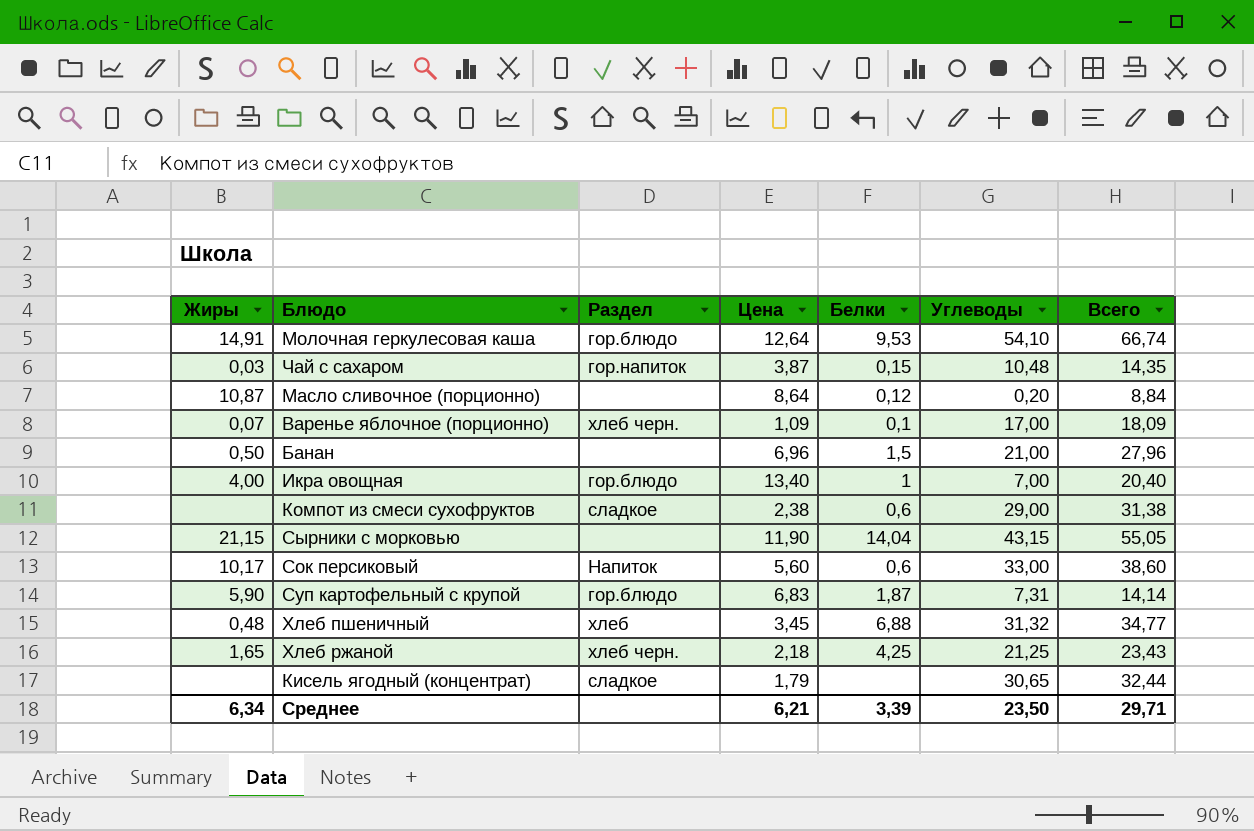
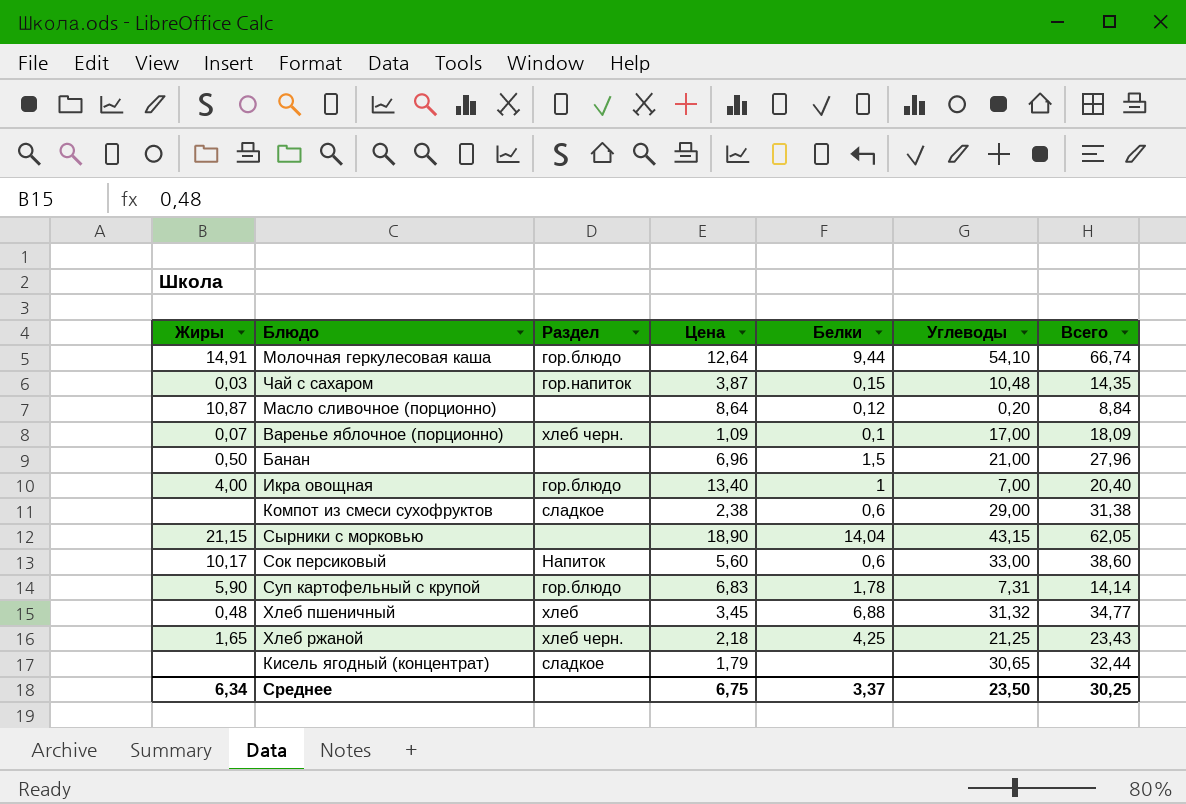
Молочная геркулесовая каша | Белки: 9,53 -> 9,44
Сырники с морковью | Цена: 11,90 -> 18,90
Сырники с морковью | Всего: 55,05 -> 62,05
Суп картофельный с крупой | Белки: 1,87 -> 1,78
Среднее | Цена: 6,21 -> 6,75
Среднее | Белки: 3,39 -> 3,37
Среднее | Всего: 29,71 -> 30,25

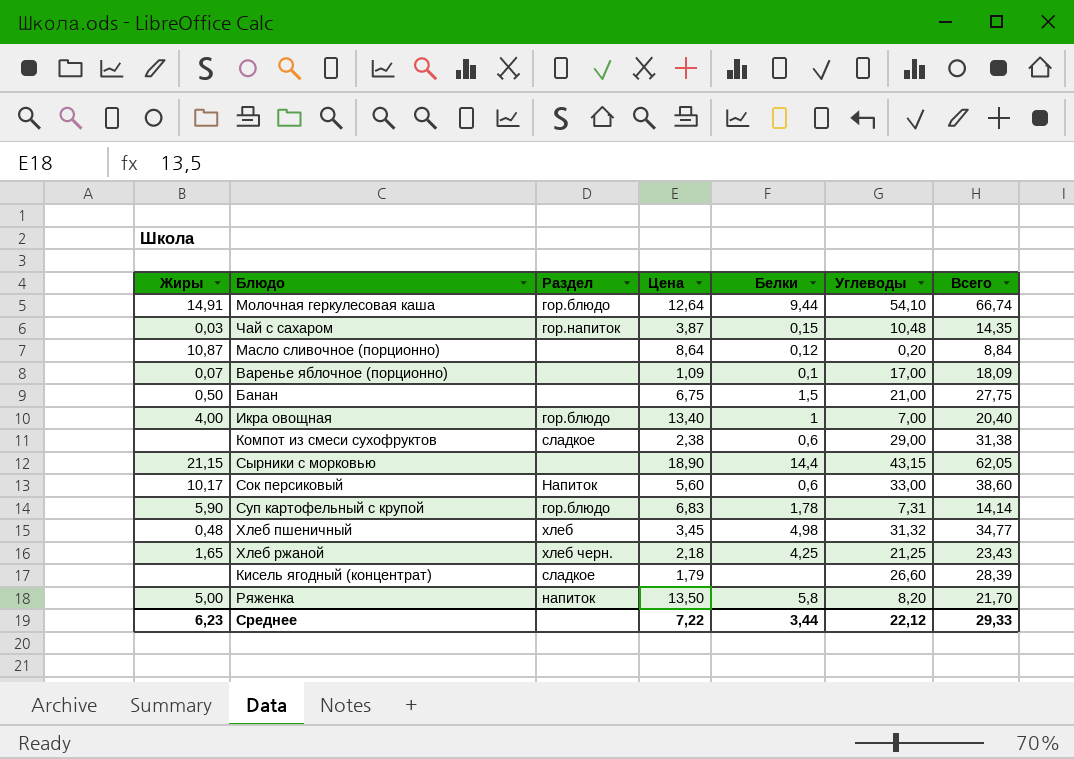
Варенье яблочное (порционно) | Раздел: хлеб черн. -> none
Банан | Цена: 6,96 -> 6,75
Банан | Всего: 27,96 -> 27,75
Сырники с морковью | Белки: 14,04 -> 14,4
Хлеб пшеничный | Белки: 6,88 -> 4,98
Кисель ягодный (концентрат) | Углеводы: 30,65 -> 26,60
Кисель ягодный (концентрат) | Всего: 32,44 -> 28,39
row Ряженка: none -> 5,00 | напиток | 13,50 | 5,8 | 8,20 | 21,70
Среднее | Жиры: 6,34 -> 6,23
Среднее | Цена: 6,75 -> 7,22
Среднее | Белки: 3,37 -> 3,44
Среднее | Углеводы: 23,50 -> 22,12
Среднее | Всего: 30,25 -> 29,33

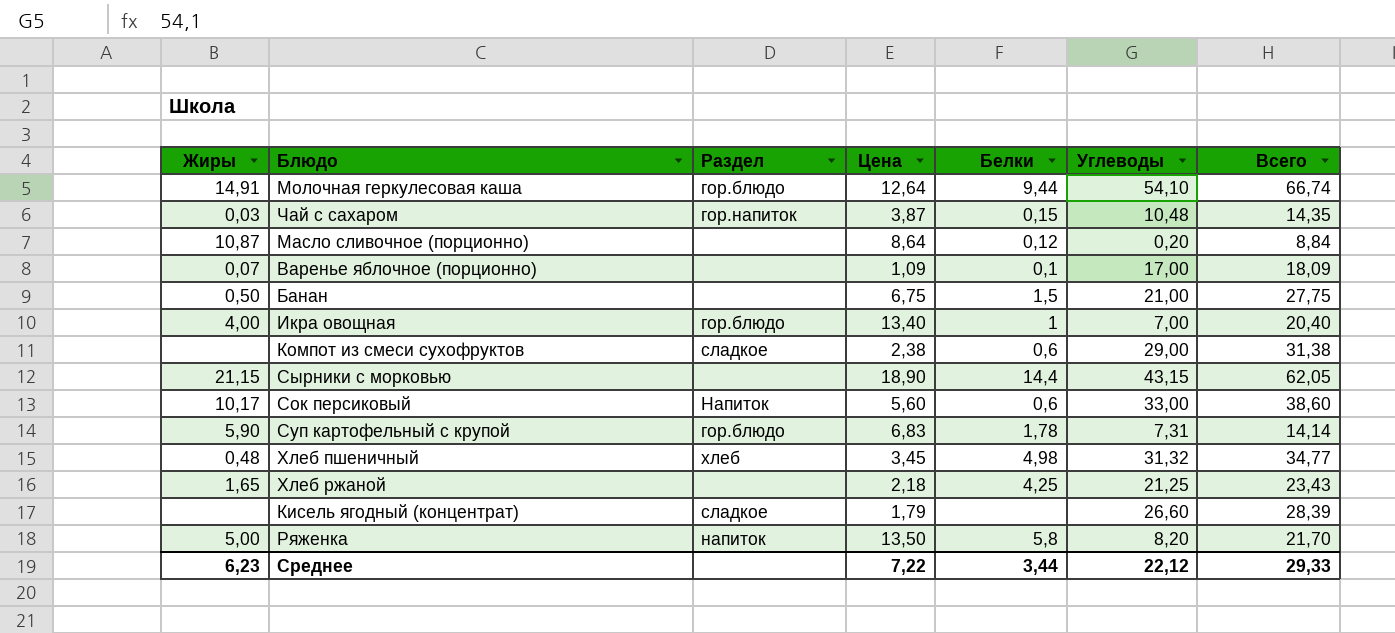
Хлеб ржаной | Раздел: хлеб черн. -> none

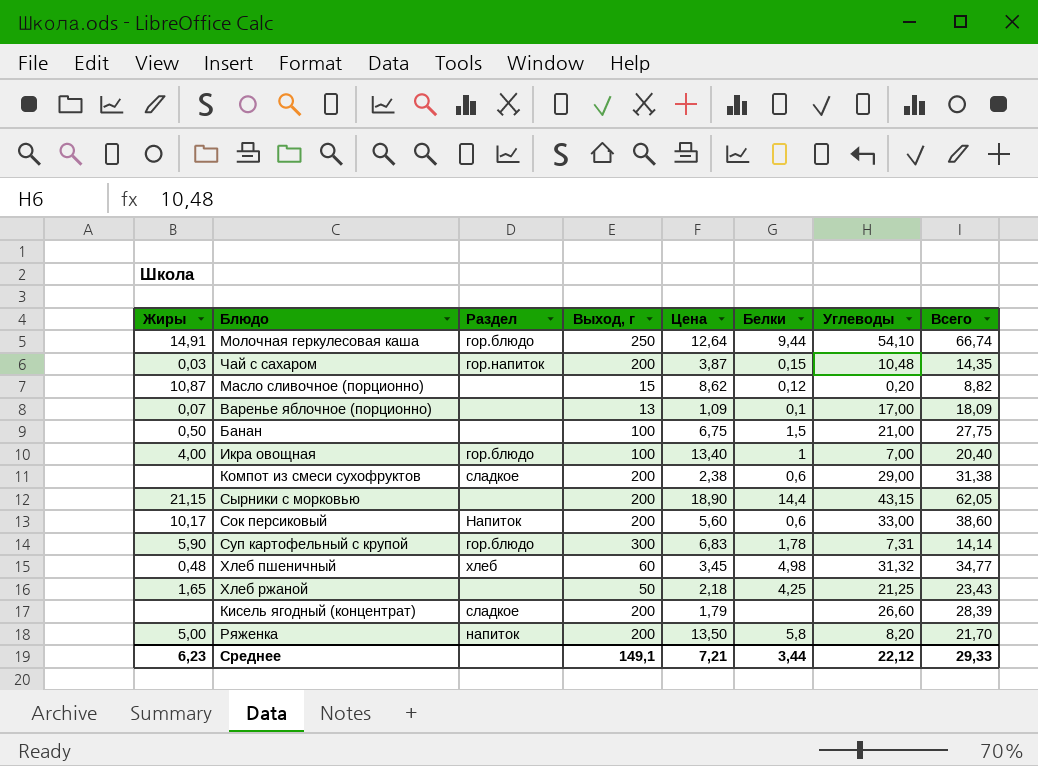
column Выход, г | position: none -> 4
Масло сливочное (порционно) | Цена: 8,64 -> 8,62
Масло сливочное (порционно) | Всего: 8,84 -> 8,82
Среднее | Цена: 7,22 -> 7,21

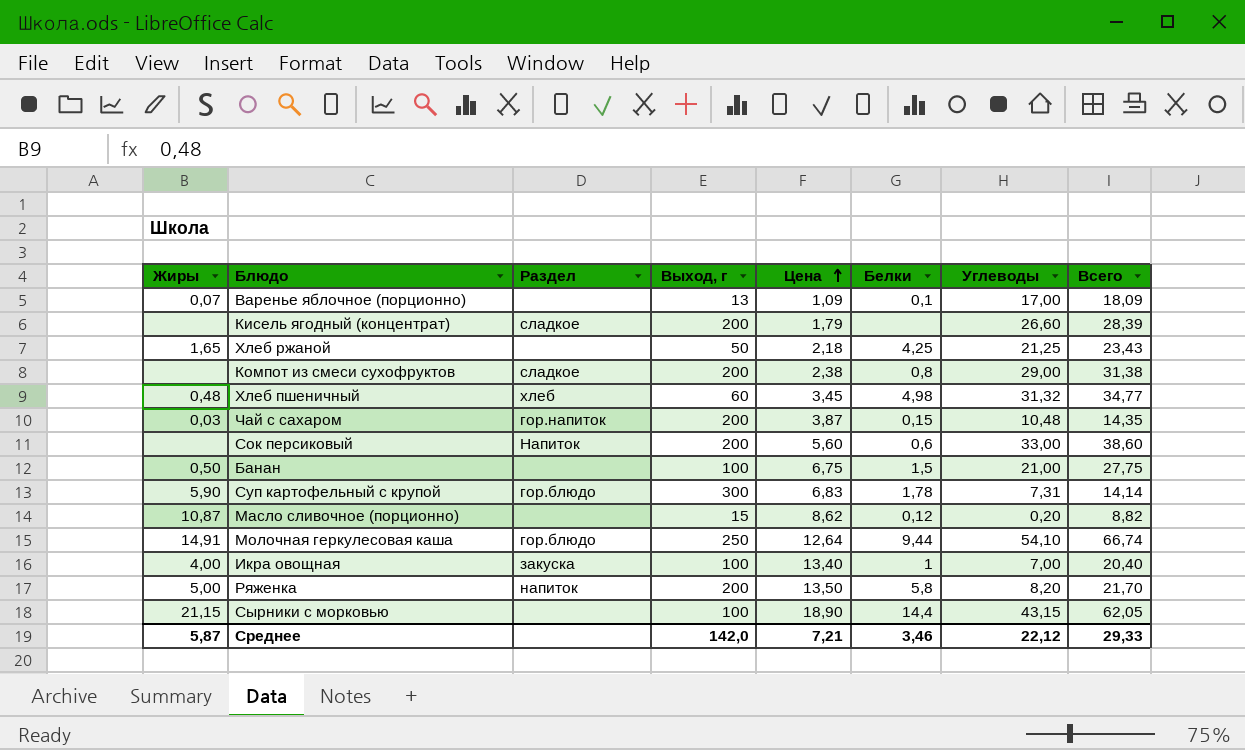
row order: none -> Цена ascending
Компот из смеси сухофруктов | Белки: 0,6 -> 0,8
Сок персиковый | Жиры: 10,17 -> none
Икра овощная | Раздел: гор.блюдо -> закуска
Сырники с морковью | Выход, г: 200 -> 100
Среднее | Жиры: 6,23 -> 5,87
Среднее | Выход, г: 149,1 -> 142,0
Среднее | Белки: 3,44 -> 3,46

